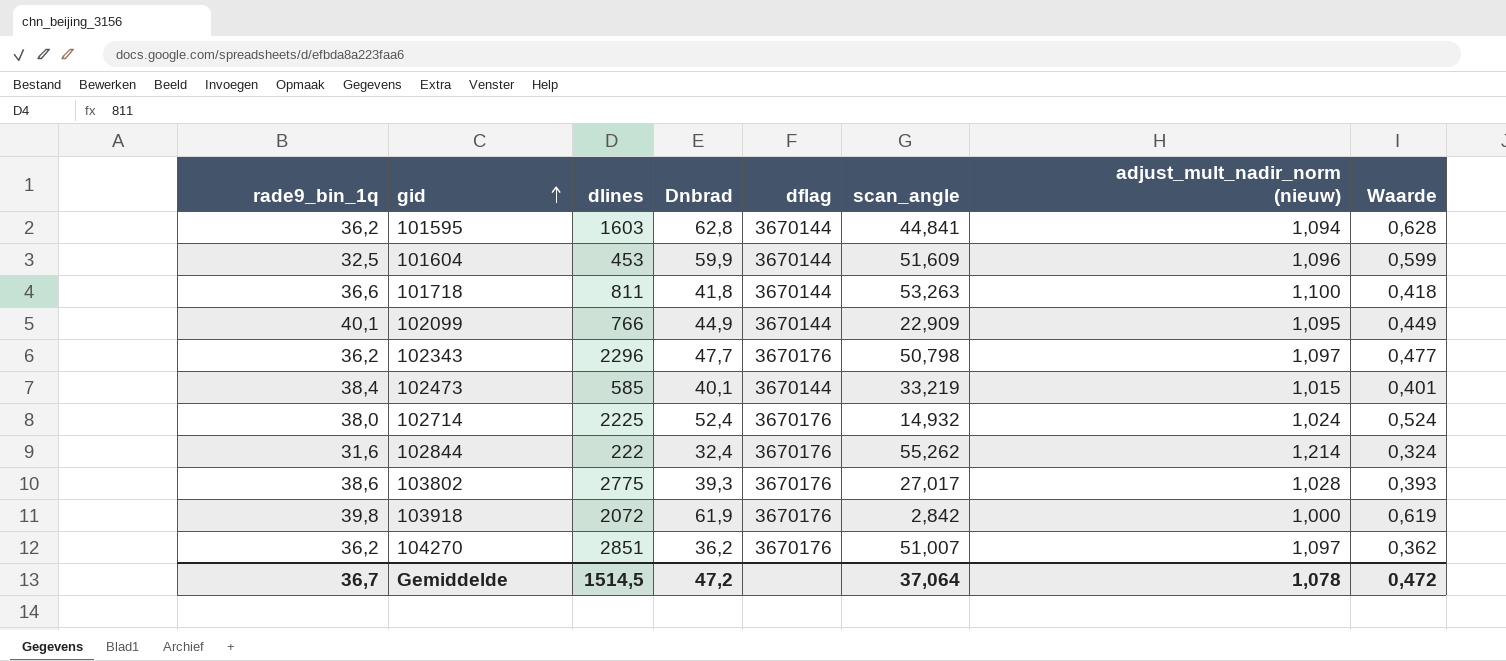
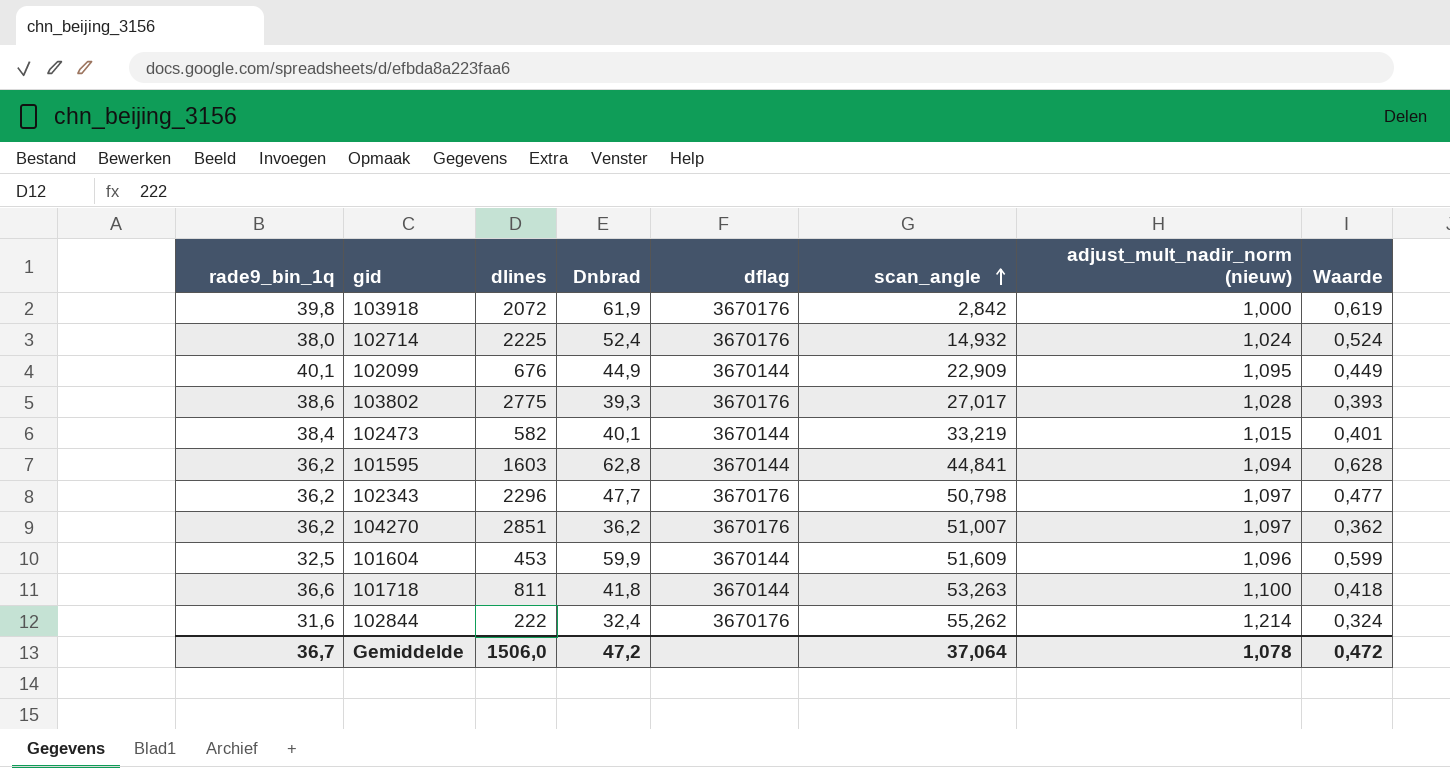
row order: gid ascending -> scan_angle ascending
102099 | dlines: 766 -> 676
102473 | dlines: 585 -> 582
Gemiddelde | dlines: 1514,5 -> 1506,0

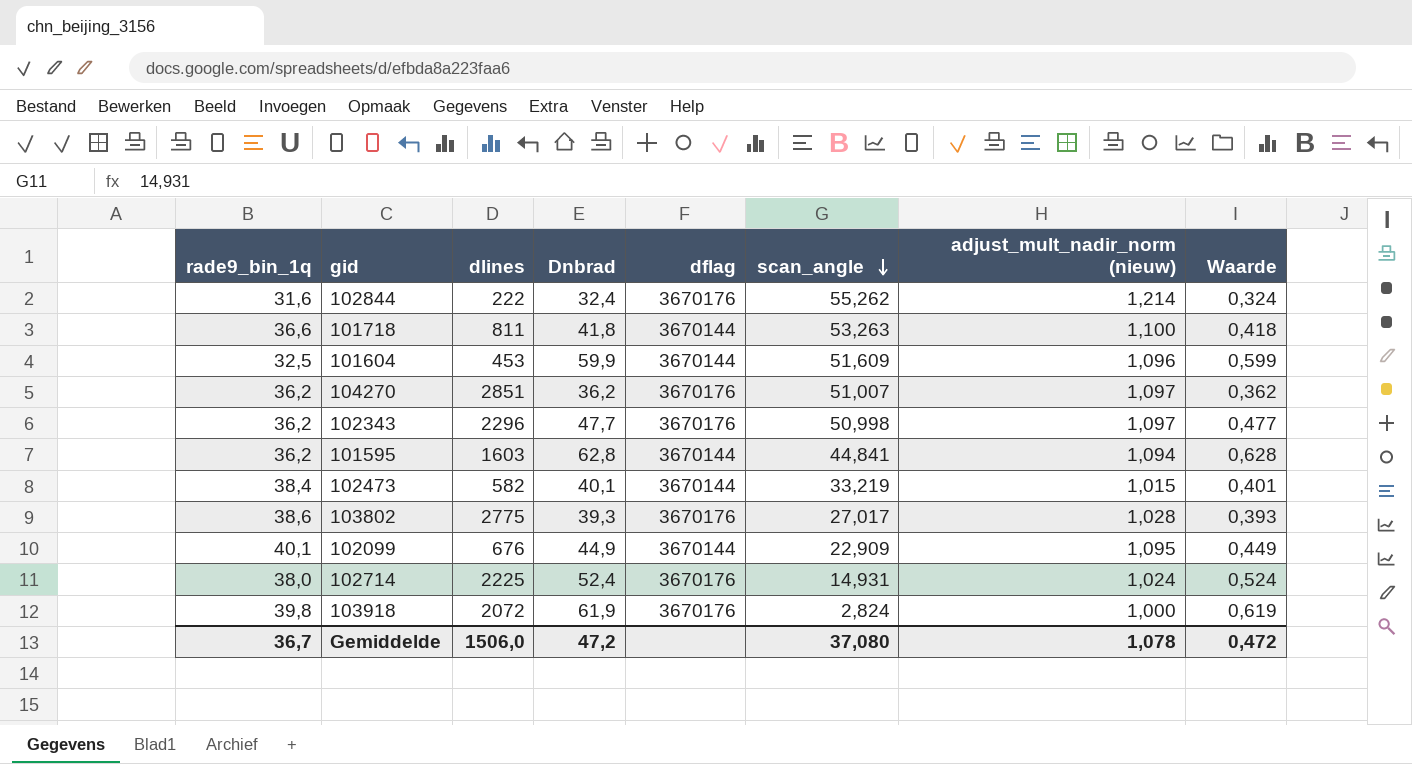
row order: scan_angle ascending -> scan_angle descending
102343 | scan_angle: 50,798 -> 50,998
102714 | scan_angle: 14,932 -> 14,931
103918 | scan_angle: 2,842 -> 2,824
Gemiddelde | scan_angle: 37,064 -> 37,080

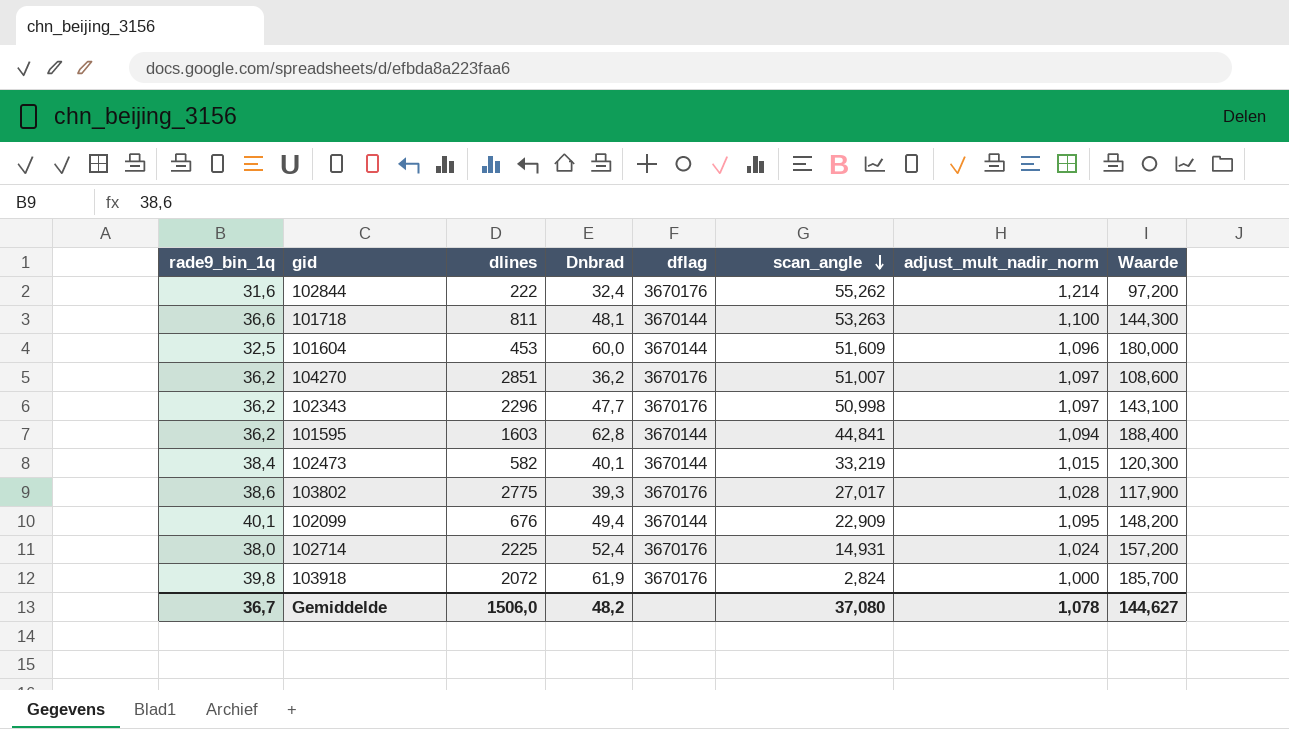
column name: adjust_mult_nadir_norm (nieuw) -> adjust_mult_nadir_norm
column Waarde | formula: [Dnbrad] * 0,01 -> [Dnbrad] * 3
101718 | Dnbrad: 41,8 -> 48,1
101604 | Dnbrad: 59,9 -> 60,0
102099 | Dnbrad: 44,9 -> 49,4
Gemiddelde | Dnbrad: 47,2 -> 48,2
Gemiddelde | Waarde: 0,472 -> 144,627

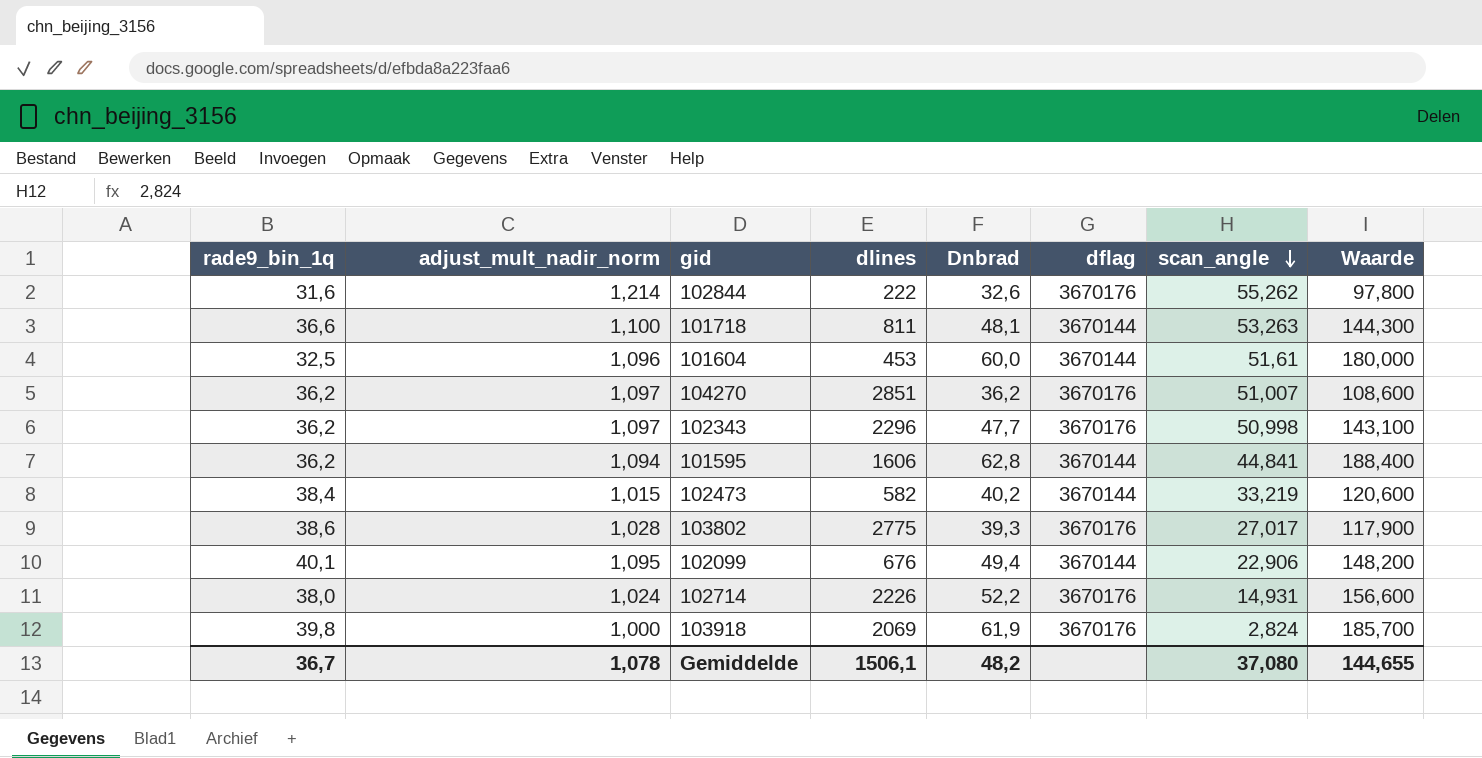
column adjust_mult_nadir_norm | position: 7 -> 2
102844 | Dnbrad: 32,4 -> 32,6
102844 | Waarde: 97,200 -> 97,800
101604 | scan_angle: 51,609 -> 51,61
101595 | dlines: 1603 -> 1606
102473 | Dnbrad: 40,1 -> 40,2
102473 | Waarde: 120,300 -> 120,600
102099 | scan_angle: 22,909 -> 22,906
102714 | dlines: 2225 -> 2226
102714 | Dnbrad: 52,4 -> 52,2
102714 | Waarde: 157,200 -> 156,600
103918 | dlines: 2072 -> 2069
Gemiddelde | dlines: 1506,0 -> 1506,1
Gemiddelde | Waarde: 144,627 -> 144,655

